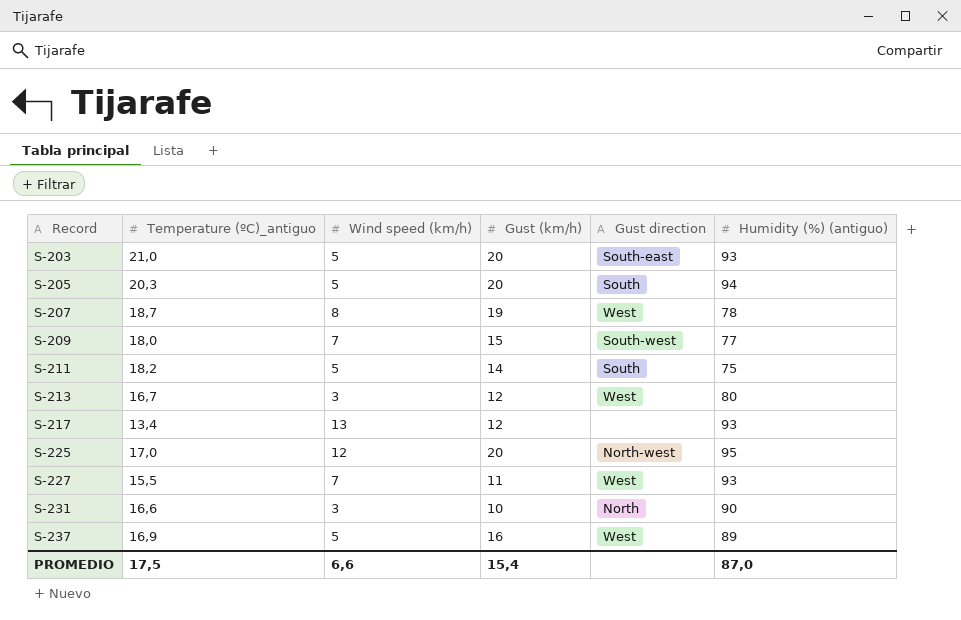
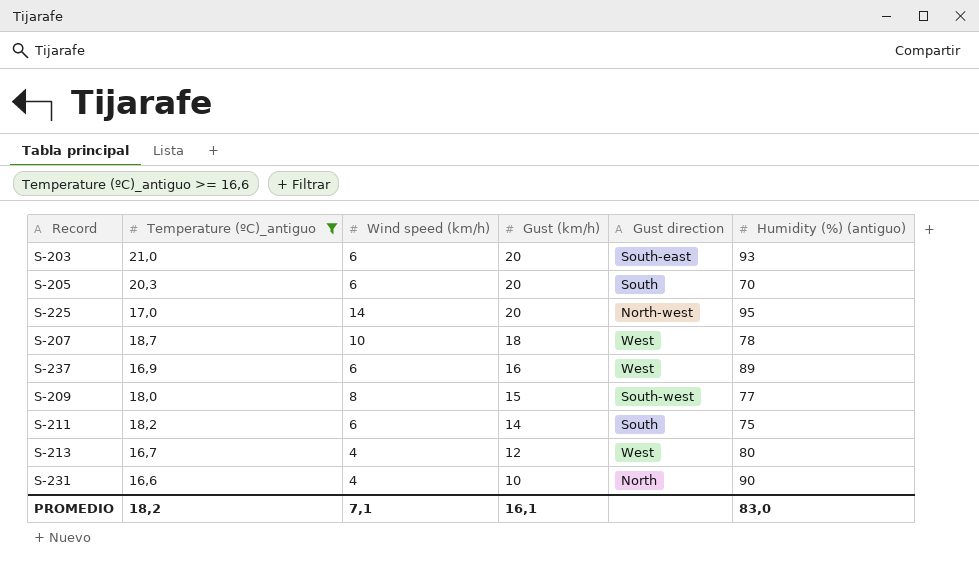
filter: none -> Temperature (ºC)_antiguo >= 16,6
row order: Record ascending -> Gust (km/h) descending
S-203 | Wind speed (km/h): 5 -> 6
S-205 | Wind speed (km/h): 5 -> 6
S-205 | Humidity (%) (antiguo): 94 -> 70
S-225 | Wind speed (km/h): 12 -> 14
S-207 | Wind speed (km/h): 8 -> 10
S-207 | Gust (km/h): 19 -> 18
S-237 | Wind speed (km/h): 5 -> 6
S-209 | Wind speed (km/h): 7 -> 8
S-211 | Wind speed (km/h): 5 -> 6
S-213 | Wind speed (km/h): 3 -> 4
S-231 | Wind speed (km/h): 3 -> 4
PROMEDIO | Temperature (ºC)_antiguo: 17,5 -> 18,2
PROMEDIO | Wind speed (km/h): 6,6 -> 7,1
PROMEDIO | Gust (km/h): 15,4 -> 16,1
PROMEDIO | Humidity (%) (antiguo): 87,0 -> 83,0

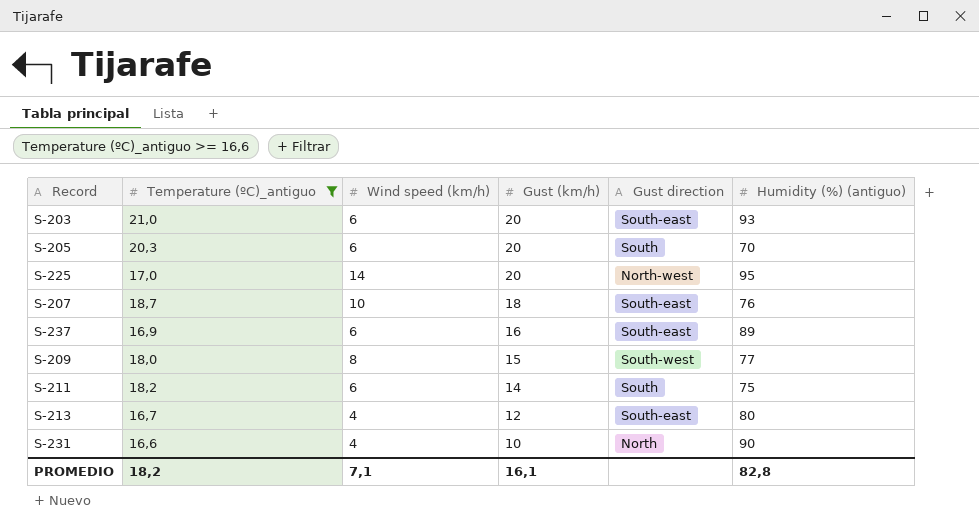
S-207 | Gust direction: West -> South-east
S-207 | Humidity (%) (antiguo): 78 -> 76
S-237 | Gust direction: West -> South-east
S-213 | Gust direction: West -> South-east
PROMEDIO | Humidity (%) (antiguo): 83,0 -> 82,8

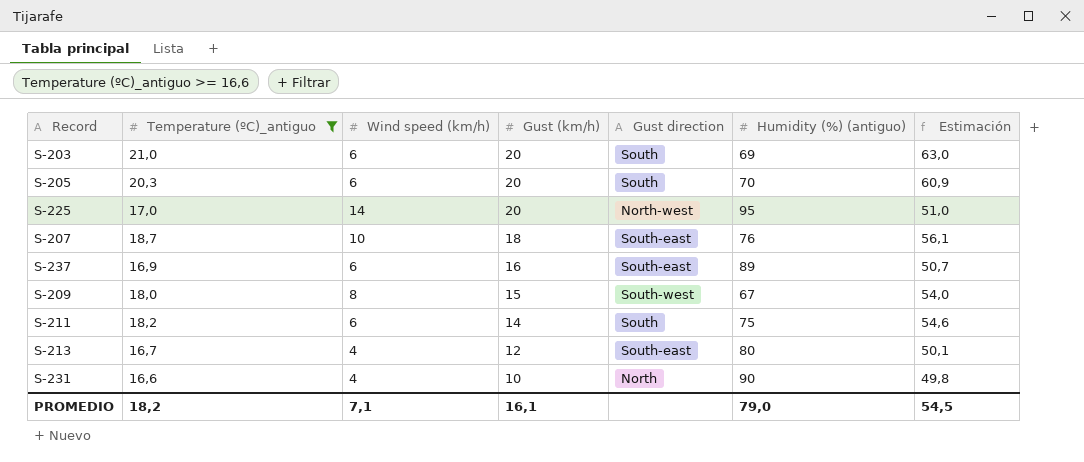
column Estimación | formula: none -> [Temperature (ºC)_antiguo] * 3
S-203 | Gust direction: South-east -> South
S-203 | Humidity (%) (antiguo): 93 -> 69
S-209 | Humidity (%) (antiguo): 77 -> 67
PROMEDIO | Humidity (%) (antiguo): 82,8 -> 79,0

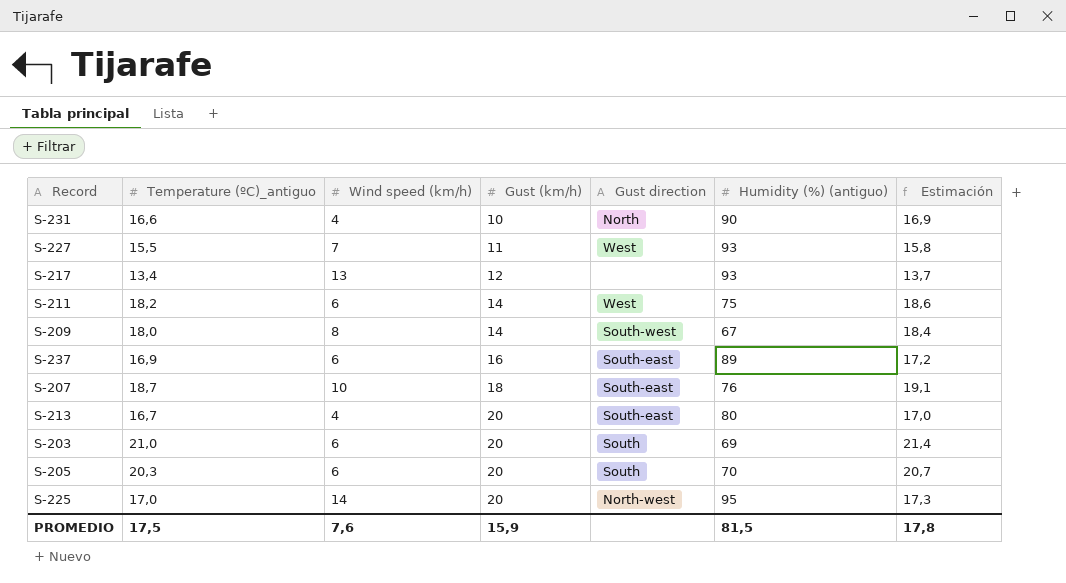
filter: Temperature (ºC)_antiguo >= 16,6 -> none
row order: Gust (km/h) descending -> Gust (km/h) ascending
column Estimación | formula: [Temperature (ºC)_antiguo] * 3 -> [Temperature (ºC)_antiguo] * 1,02
S-211 | Gust direction: South -> West
S-209 | Gust (km/h): 15 -> 14
S-213 | Gust (km/h): 12 -> 20
PROMEDIO | Temperature (ºC)_antiguo: 18,2 -> 17,5
PROMEDIO | Wind speed (km/h): 7,1 -> 7,6
PROMEDIO | Gust (km/h): 16,1 -> 15,9
PROMEDIO | Humidity (%) (antiguo): 79,0 -> 81,5
PROMEDIO | Estimación: 54,5 -> 17,8

